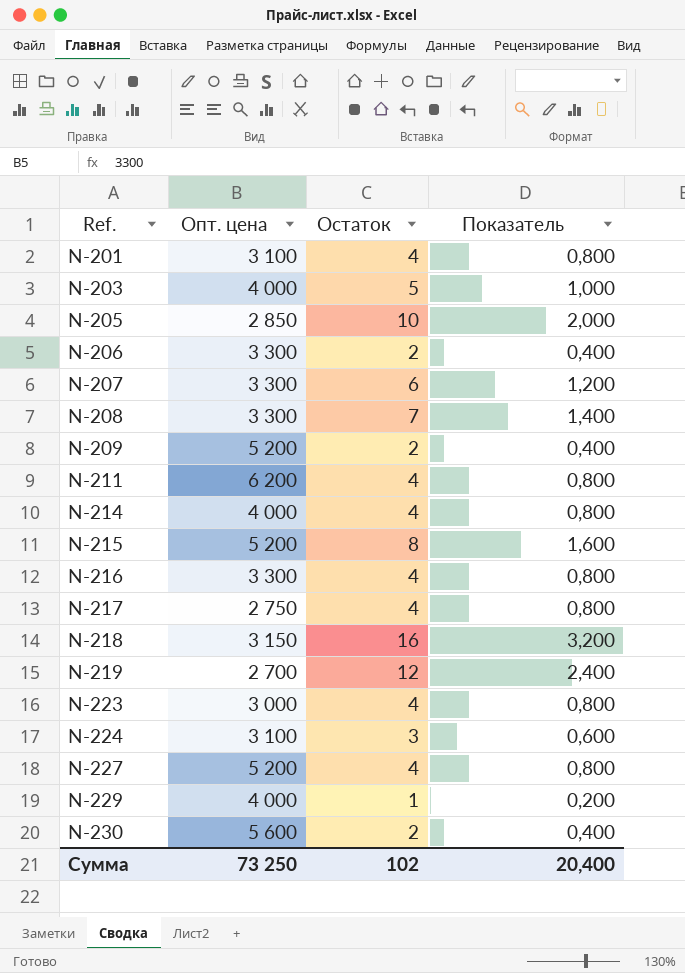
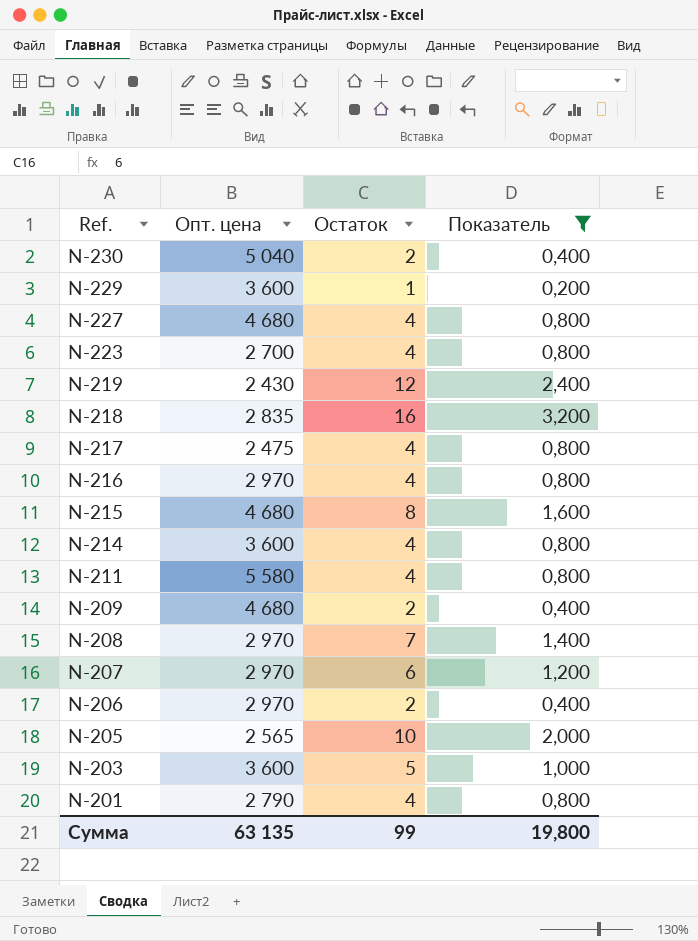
filter: none -> Показатель != 0,600
row order: Ref. ascending -> Ref. descending
N-230 | Опт. цена: 5 600 -> 5 040
N-229 | Опт. цена: 4 000 -> 3 600
N-227 | Опт. цена: 5 200 -> 4 680
N-223 | Опт. цена: 3 000 -> 2 700
N-219 | Опт. цена: 2 700 -> 2 430
N-218 | Опт. цена: 3 150 -> 2 835
N-217 | Опт. цена: 2 750 -> 2 475
N-216 | Опт. цена: 3 300 -> 2 970
N-215 | Опт. цена: 5 200 -> 4 680
N-214 | Опт. цена: 4 000 -> 3 600
N-211 | Опт. цена: 6 200 -> 5 580
N-209 | Опт. цена: 5 200 -> 4 680
N-208 | Опт. цена: 3 300 -> 2 970
N-207 | Опт. цена: 3 300 -> 2 970
N-206 | Опт. цена: 3 300 -> 2 970
N-205 | Опт. цена: 2 850 -> 2 565
N-203 | Опт. цена: 4 000 -> 3 600
N-201 | Опт. цена: 3 100 -> 2 790
Сумма | Опт. цена: 73 250 -> 63 135
Сумма | Остаток: 102 -> 99
Сумма | Показатель: 20,400 -> 19,800

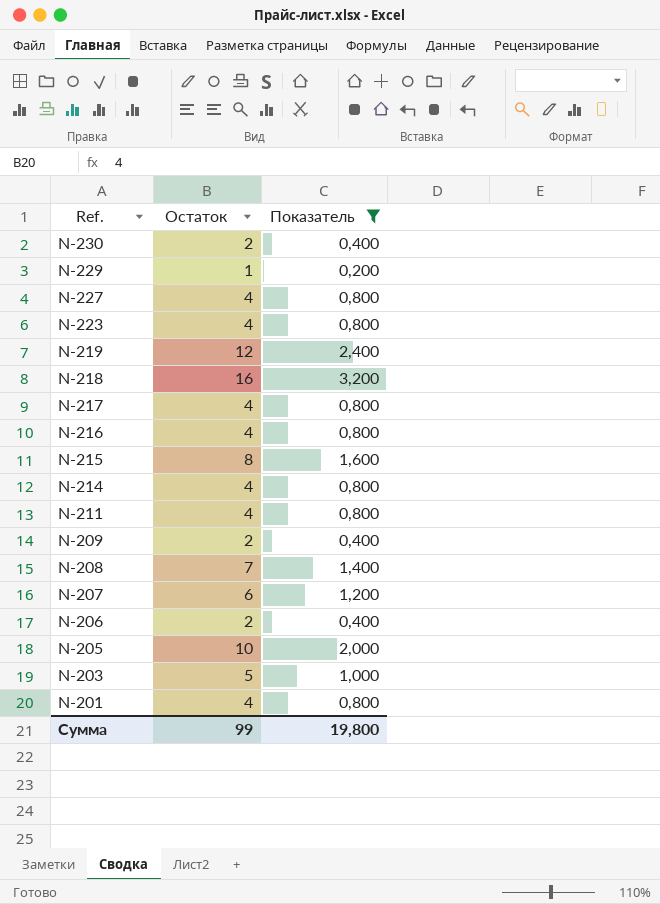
column Опт. цена | position: 2 -> none

